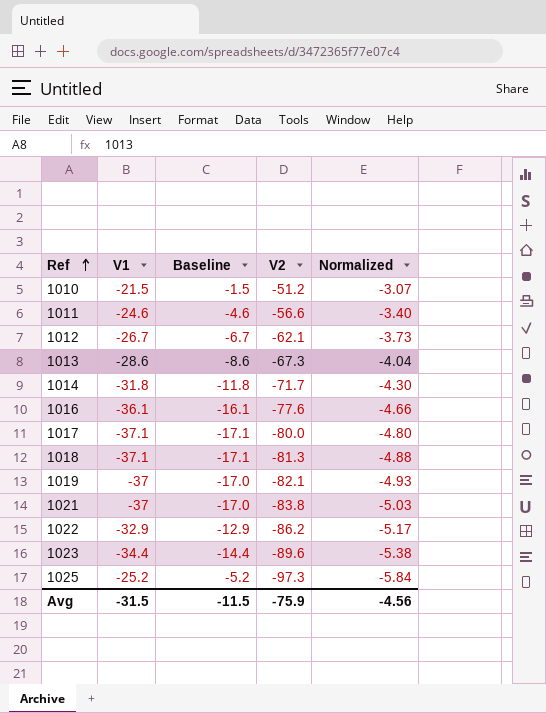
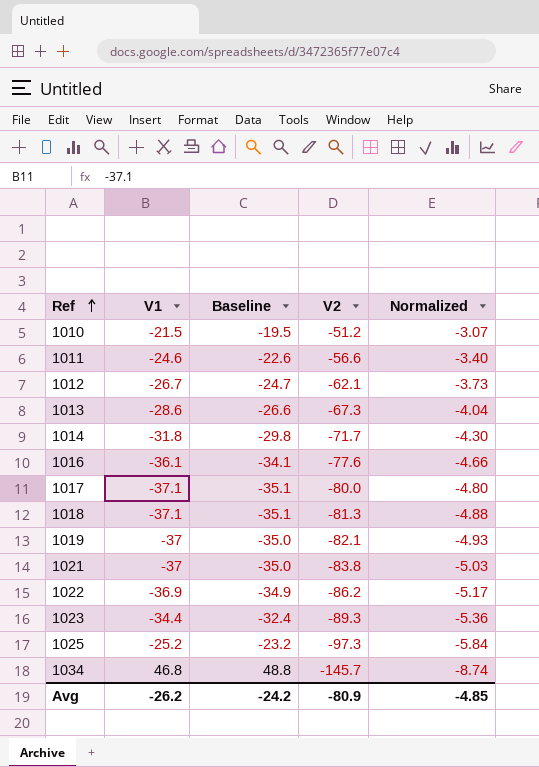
column Baseline | formula: [V1] + 20 -> [V1] + 2
1022 | V1: -32.9 -> -36.9
1023 | V2: -89.6 -> -89.3
1023 | Normalized: -5.38 -> -5.36
row 1034: none -> 46.8 | 48.8 | -145.7 | -8.74
Avg | V1: -31.5 -> -26.2
Avg | Baseline: -11.5 -> -24.2
Avg | V2: -75.9 -> -80.9
Avg | Normalized: -4.56 -> -4.85

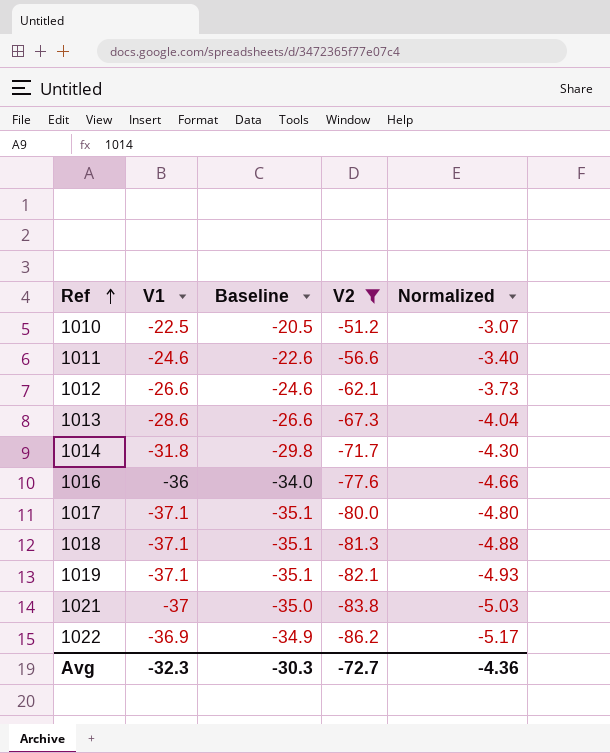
filter: none -> V2 >= -86.2
1010 | V1: -21.5 -> -22.5
1010 | Baseline: -19.5 -> -20.5
1012 | V1: -26.7 -> -26.6
1012 | Baseline: -24.7 -> -24.6
1016 | V1: -36.1 -> -36
1016 | Baseline: -34.1 -> -34.0
1019 | V1: -37 -> -37.1
1019 | Baseline: -35.0 -> -35.1
Avg | V1: -26.2 -> -32.3
Avg | Baseline: -24.2 -> -30.3
Avg | V2: -80.9 -> -72.7
Avg | Normalized: -4.85 -> -4.36

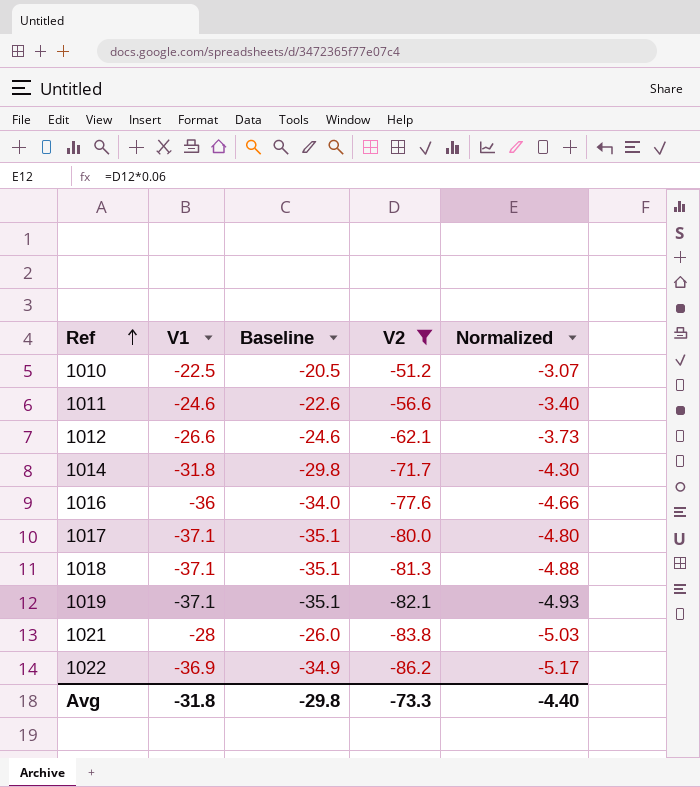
row 1013: -28.6 | -26.6 | -67.3 | -4.04 -> none
1021 | V1: -37 -> -28
1021 | Baseline: -35.0 -> -26.0
Avg | V1: -32.3 -> -31.8
Avg | Baseline: -30.3 -> -29.8
Avg | V2: -72.7 -> -73.3
Avg | Normalized: -4.36 -> -4.40

